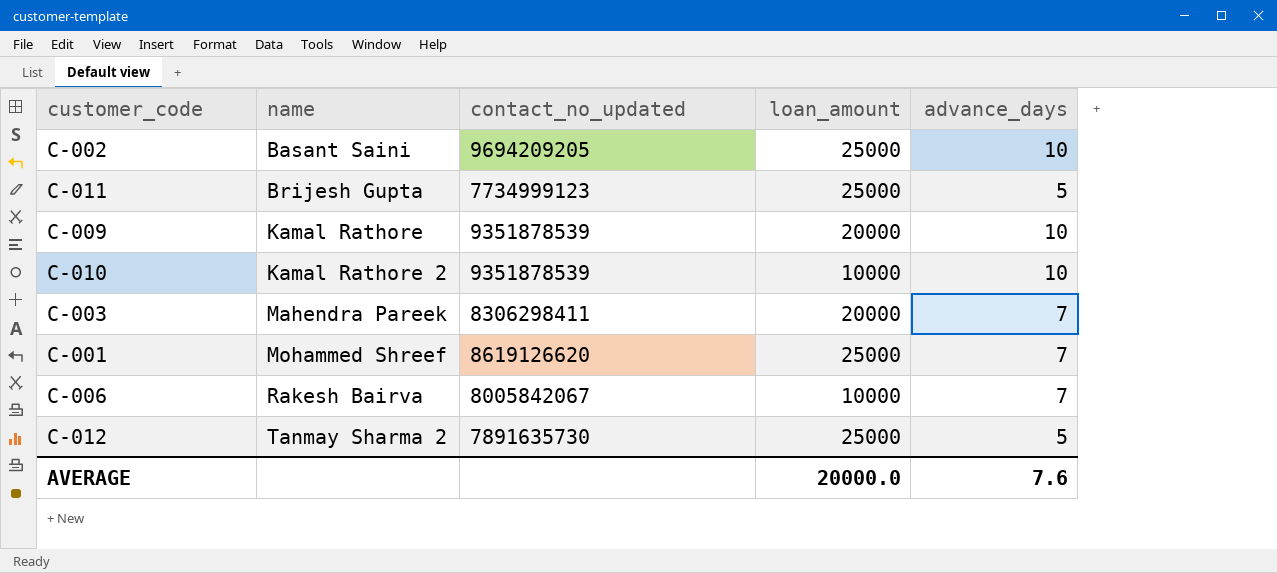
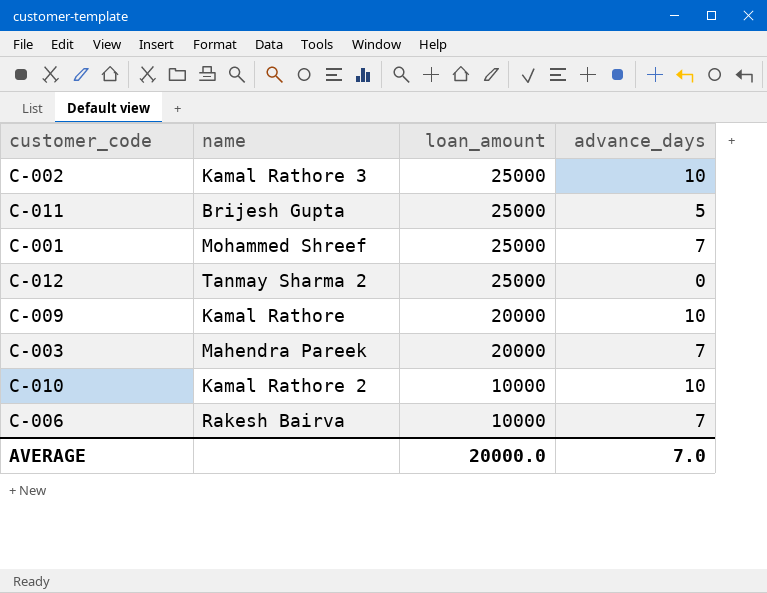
row order: name ascending -> loan_amount descending
column contact_no_updated | position: 3 -> none
C-002 | name: Basant Saini -> Kamal Rathore 3
C-012 | advance_days: 5 -> 0
AVERAGE | advance_days: 7.6 -> 7.0

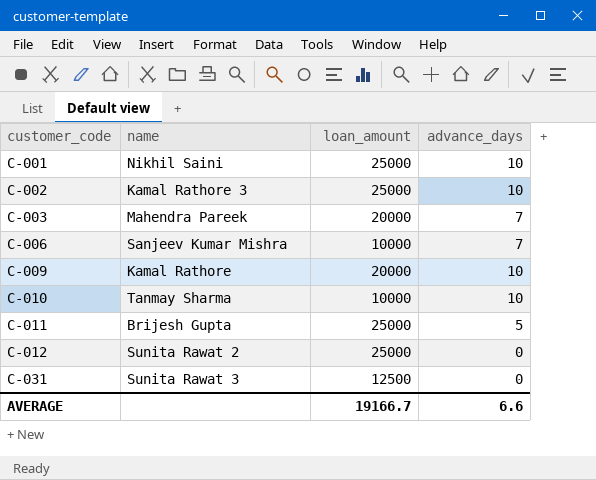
row order: loan_amount descending -> customer_code ascending
C-001 | name: Mohammed Shreef -> Nikhil Saini
C-001 | advance_days: 7 -> 10
C-006 | name: Rakesh Bairva -> Sanjeev Kumar Mishra
C-010 | name: Kamal Rathore 2 -> Tanmay Sharma
C-012 | name: Tanmay Sharma 2 -> Sunita Rawat 2
row C-031: none -> Sunita Rawat 3 | 12500 | 0
AVERAGE | loan_amount: 20000.0 -> 19166.7
AVERAGE | advance_days: 7.0 -> 6.6

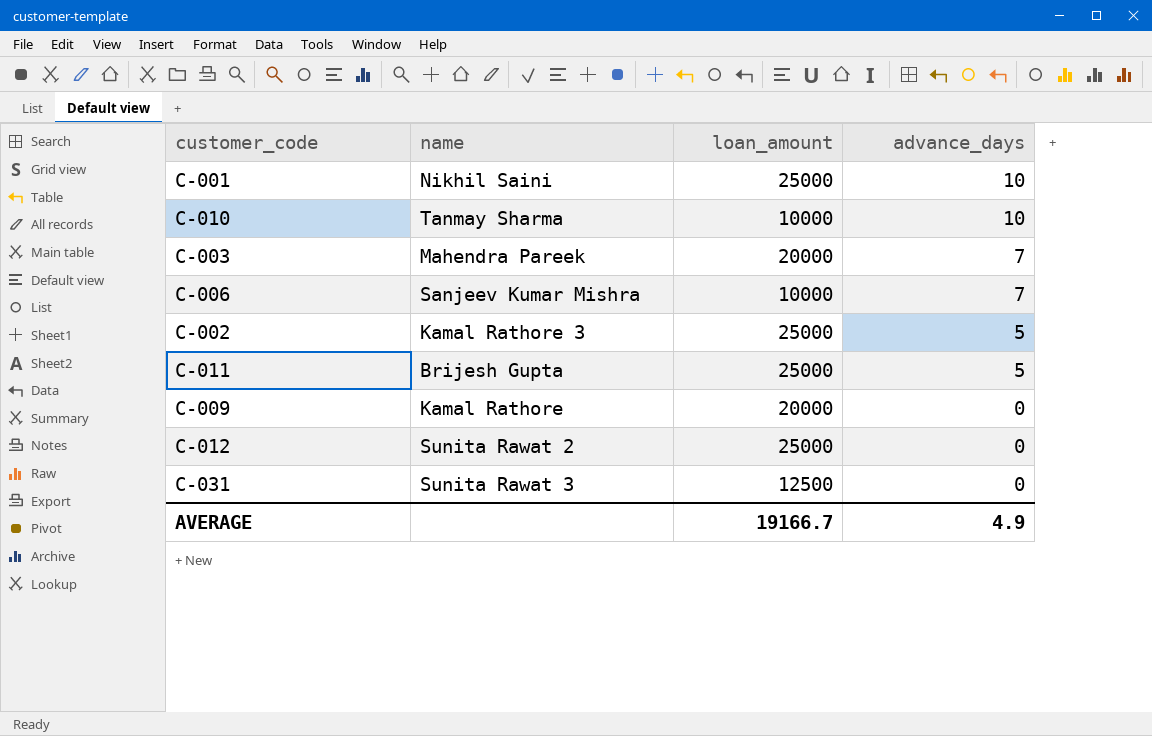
row order: customer_code ascending -> advance_days descending
C-002 | advance_days: 10 -> 5
C-009 | advance_days: 10 -> 0
AVERAGE | advance_days: 6.6 -> 4.9

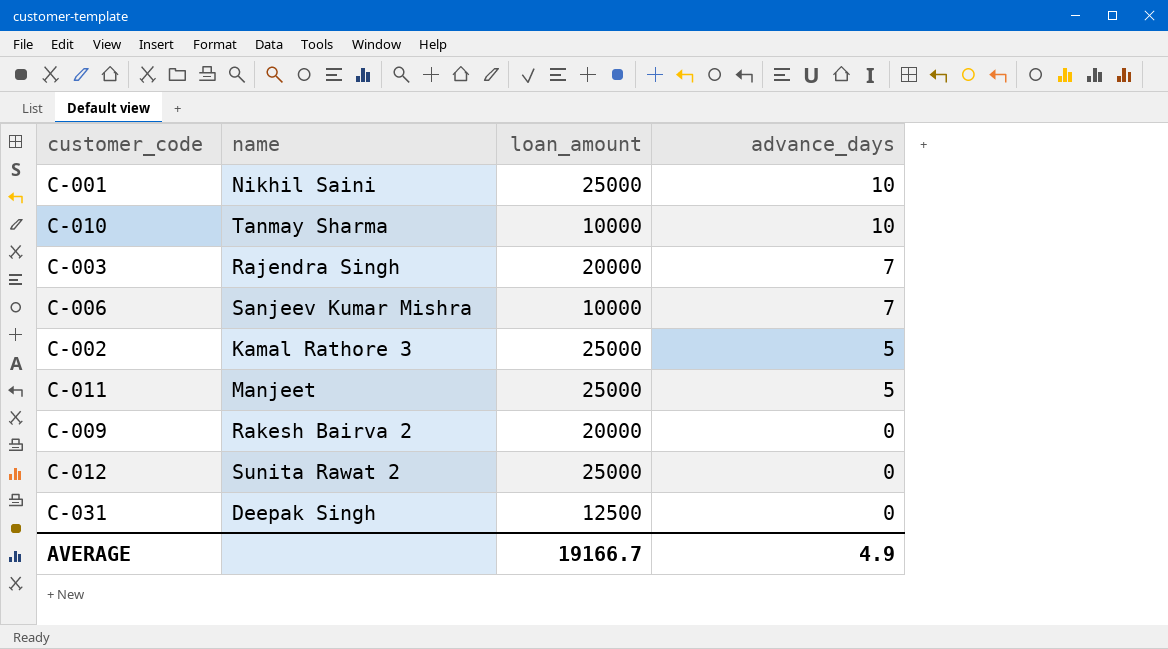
C-003 | name: Mahendra Pareek -> Rajendra Singh
C-011 | name: Brijesh Gupta -> Manjeet
C-009 | name: Kamal Rathore -> Rakesh Bairva 2
C-031 | name: Sunita Rawat 3 -> Deepak Singh

